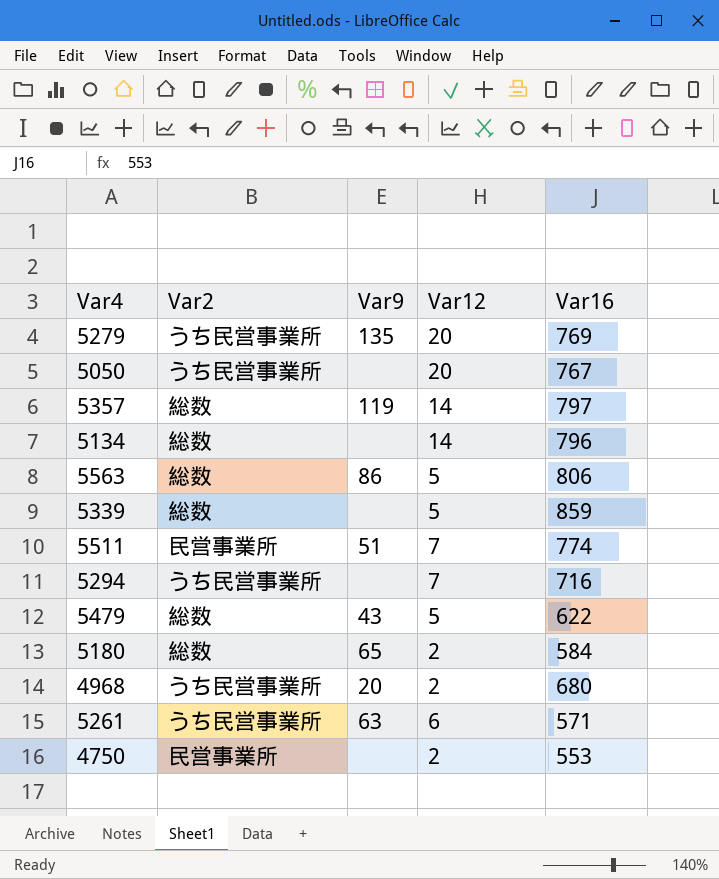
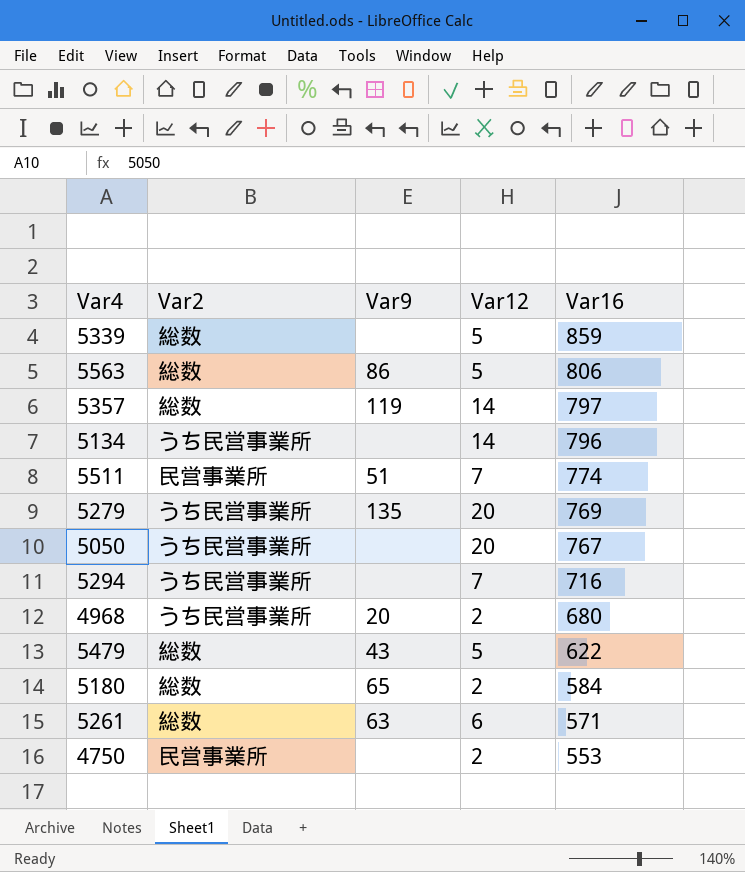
row order: none -> Var16 descending
5134 | Var2: 総数 -> うち民営事業所
5261 | Var2: うち民営事業所 -> 総数

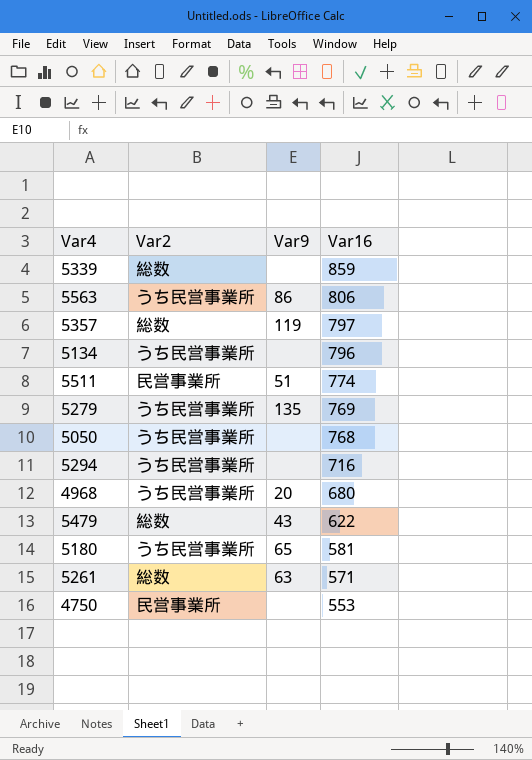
column Var12 | position: 4 -> none
5563 | Var2: 総数 -> うち民営事業所
5050 | Var16: 767 -> 768
5180 | Var2: 総数 -> うち民営事業所
5180 | Var16: 584 -> 581

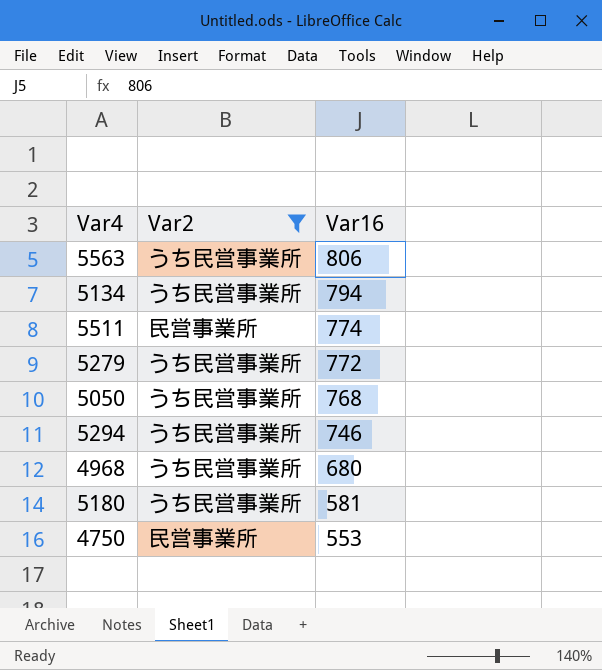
filter: none -> Var2 != 総数
column Var9 | position: 3 -> none
5134 | Var16: 796 -> 794
5279 | Var16: 769 -> 772
5294 | Var16: 716 -> 746

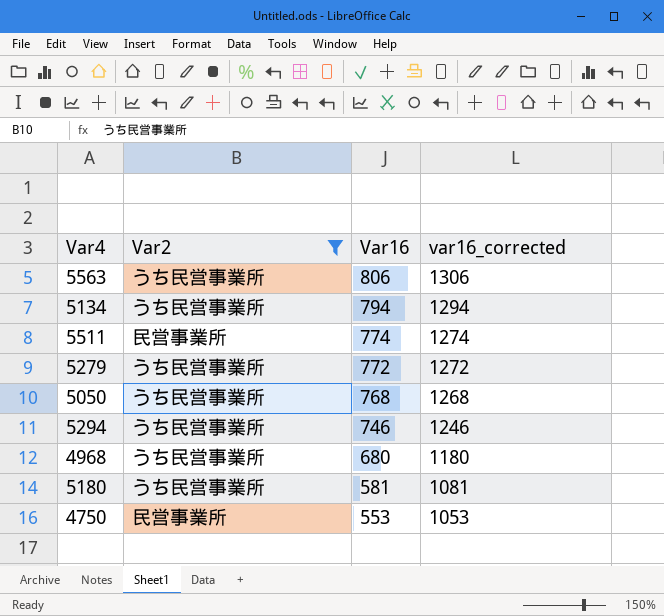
column var16_corrected | formula: none -> [Var16] + 500

